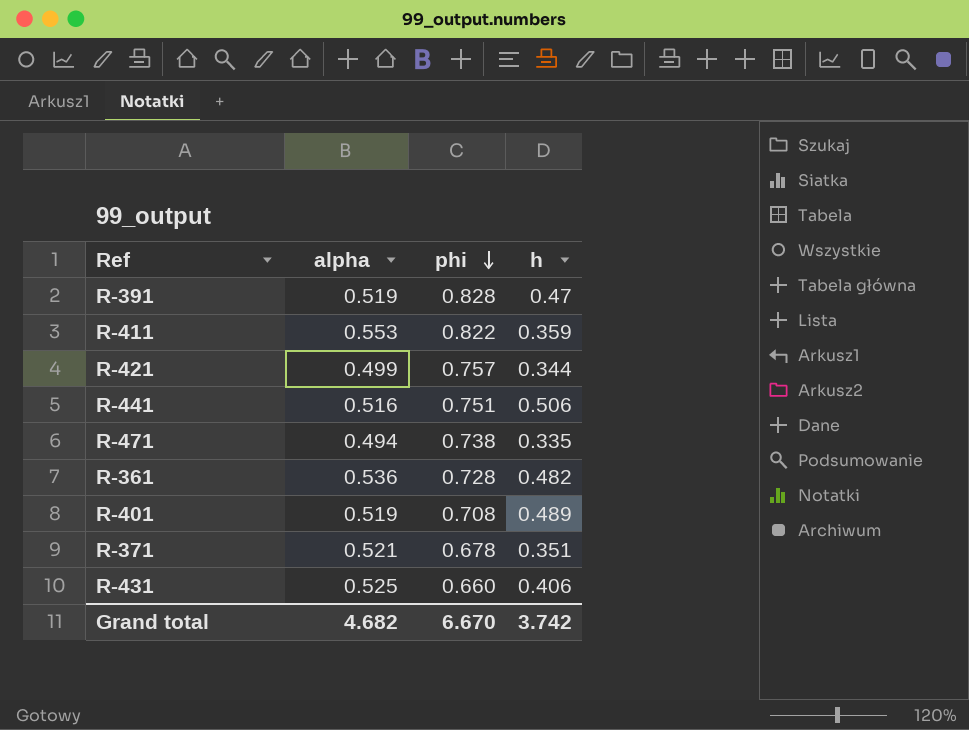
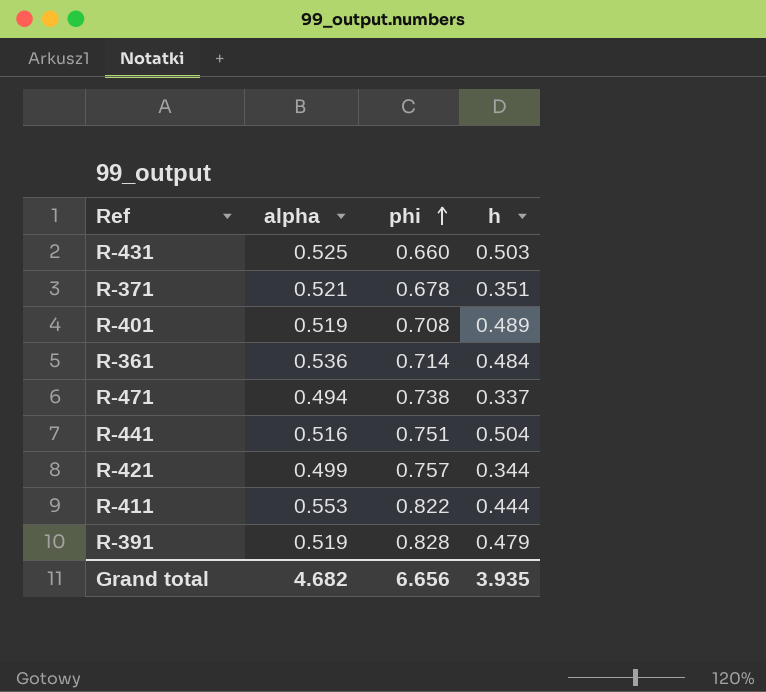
row order: phi descending -> phi ascending
R-431 | h: 0.406 -> 0.503
R-361 | phi: 0.728 -> 0.714
R-361 | h: 0.482 -> 0.484
R-471 | h: 0.335 -> 0.337
R-441 | h: 0.506 -> 0.504
R-411 | h: 0.359 -> 0.444
R-391 | h: 0.47 -> 0.479
Grand total | phi: 6.670 -> 6.656
Grand total | h: 3.742 -> 3.935

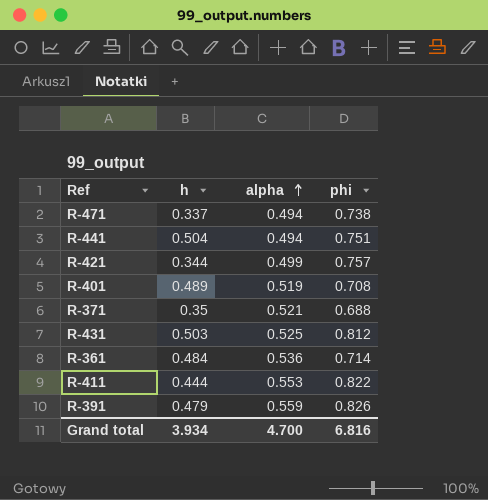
row order: phi ascending -> alpha ascending
column h | position: 4 -> 2
R-441 | alpha: 0.516 -> 0.494
R-371 | h: 0.351 -> 0.35
R-371 | phi: 0.678 -> 0.688
R-431 | phi: 0.660 -> 0.812
R-391 | alpha: 0.519 -> 0.559
R-391 | phi: 0.828 -> 0.826
Grand total | h: 3.935 -> 3.934
Grand total | alpha: 4.682 -> 4.700
Grand total | phi: 6.656 -> 6.816

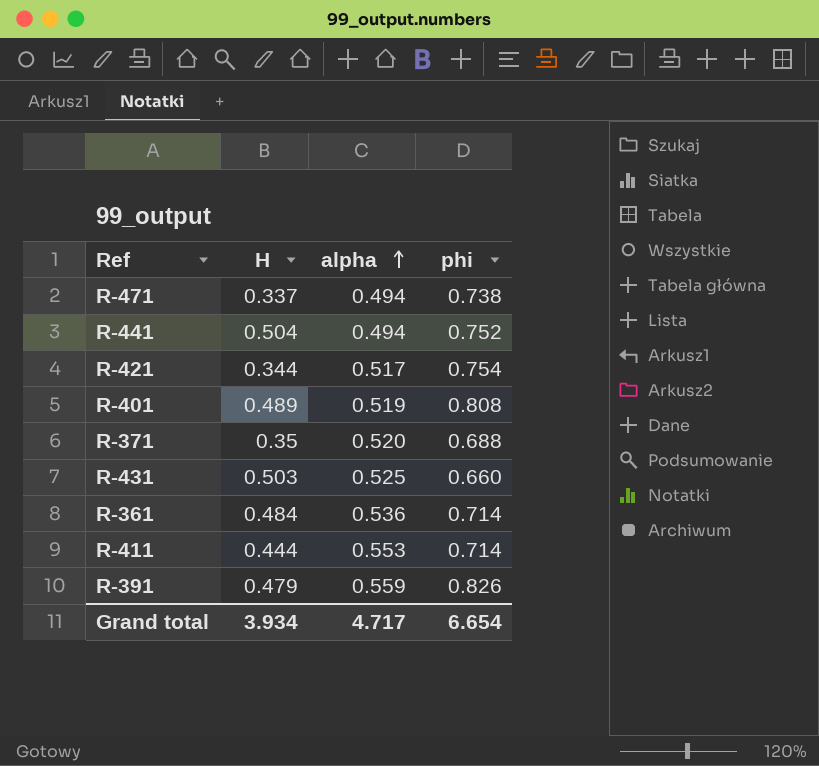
column name: h -> H
R-441 | phi: 0.751 -> 0.752
R-421 | alpha: 0.499 -> 0.517
R-421 | phi: 0.757 -> 0.754
R-401 | phi: 0.708 -> 0.808
R-371 | alpha: 0.521 -> 0.520
R-431 | phi: 0.812 -> 0.660
R-411 | phi: 0.822 -> 0.714
Grand total | alpha: 4.700 -> 4.717
Grand total | phi: 6.816 -> 6.654

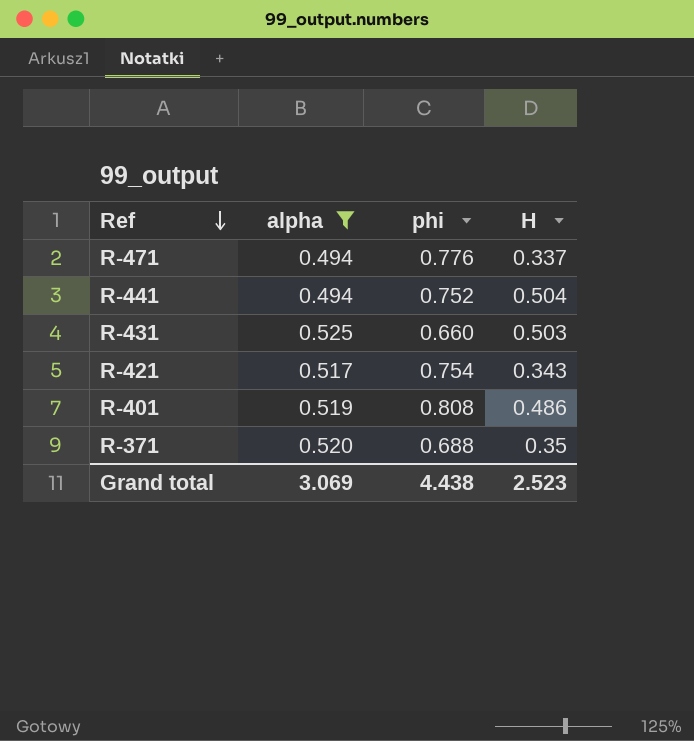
filter: none -> alpha <= 0.525
row order: alpha ascending -> Ref descending
column H | position: 2 -> 4
R-471 | phi: 0.738 -> 0.776
R-421 | H: 0.344 -> 0.343
R-401 | H: 0.489 -> 0.486
Grand total | alpha: 4.717 -> 3.069
Grand total | phi: 6.654 -> 4.438
Grand total | H: 3.934 -> 2.523

